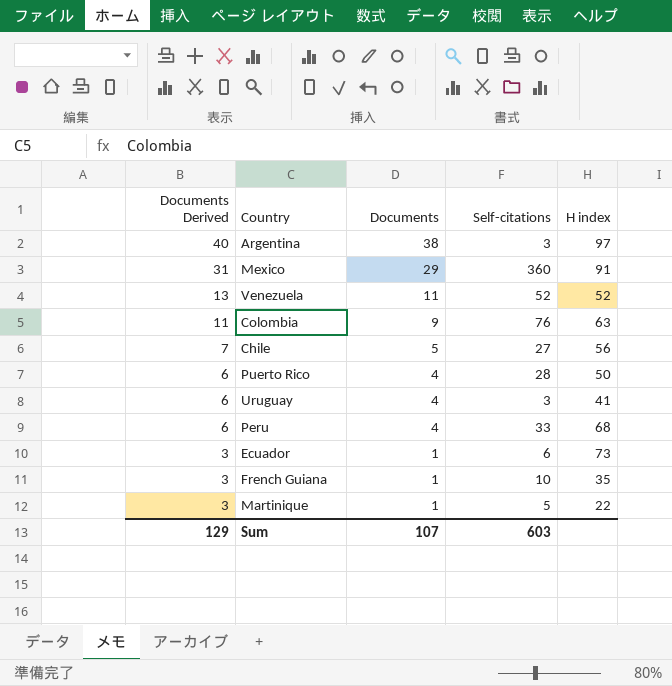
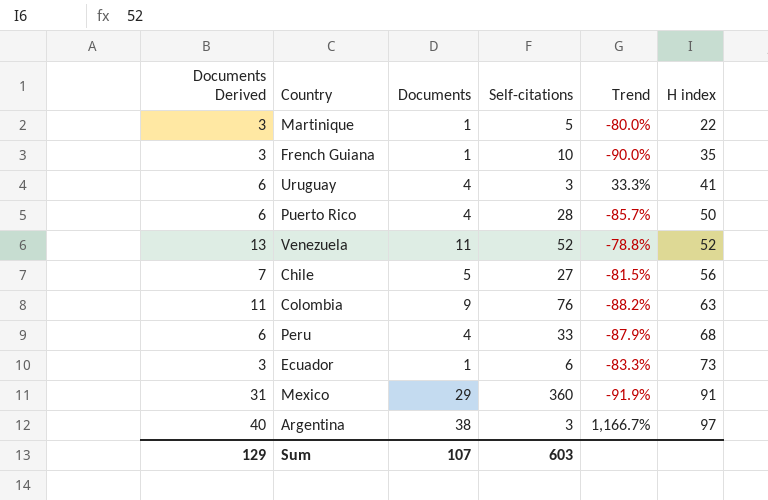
row order: Documents Derived descending -> H index ascending
column Trend | formula: none -> ([Documents] - [Self-citations]) / [Self-citations]

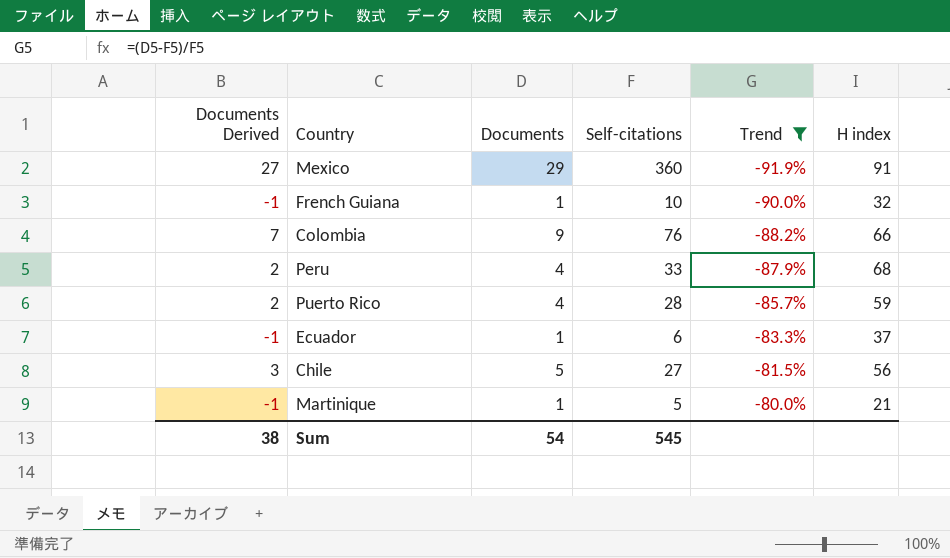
filter: none -> Trend <= -80.0%
row order: H index ascending -> Trend ascending
column Documents Derived | formula: [Documents] + 2 -> [Documents] - 2
French Guiana | H index: 35 -> 32
Colombia | H index: 63 -> 66
Puerto Rico | H index: 50 -> 59
Ecuador | H index: 73 -> 37
Martinique | H index: 22 -> 21
Sum | Documents Derived: 129 -> 38
Sum | Documents: 107 -> 54
Sum | Self-citations: 603 -> 545

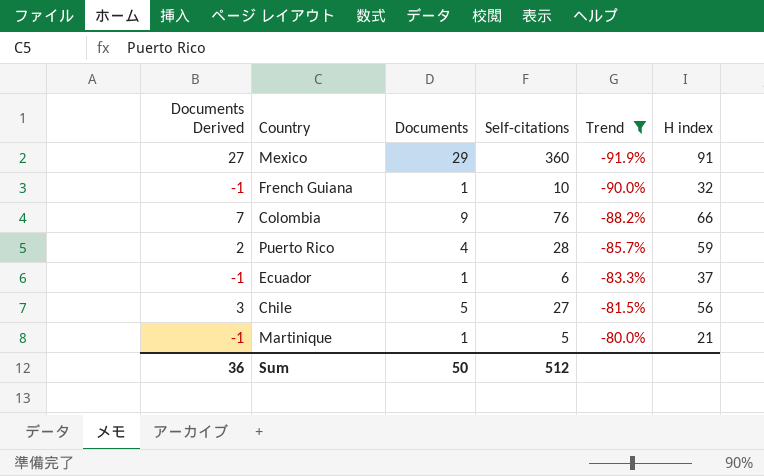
row Peru: 2 | 4 | 33 | -87.9% | 68 -> none
Sum | Documents Derived: 38 -> 36
Sum | Documents: 54 -> 50
Sum | Self-citations: 545 -> 512

